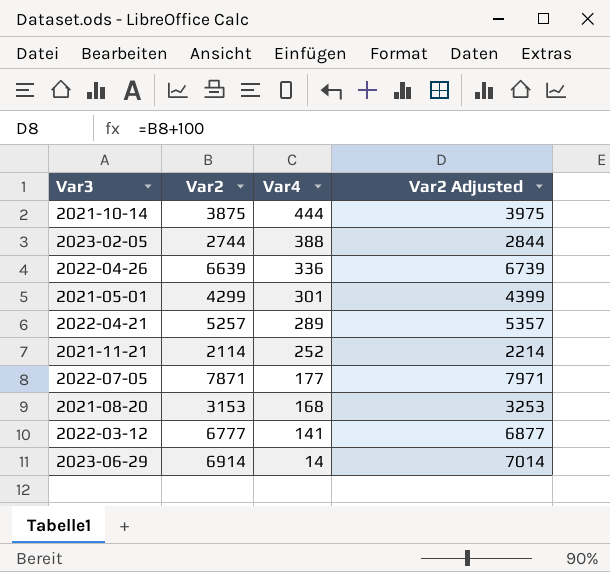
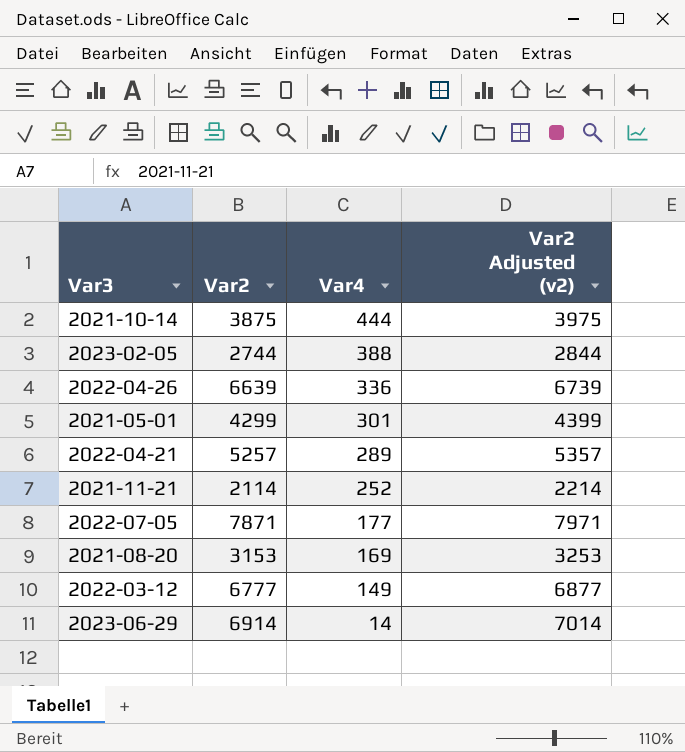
column name: Var2 Adjusted -> Var2 Adjusted (v2)
2021-08-20 | Var4: 168 -> 169
2022-03-12 | Var4: 141 -> 149

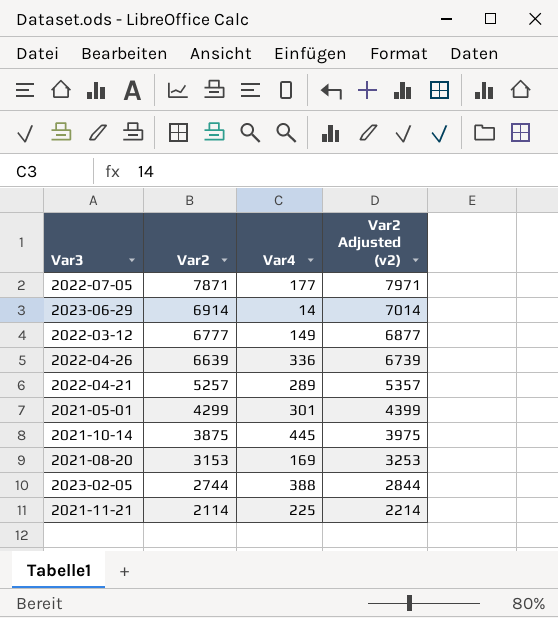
row order: Var4 descending -> Var2 descending
2021-10-14 | Var4: 444 -> 445
2021-11-21 | Var4: 252 -> 225

